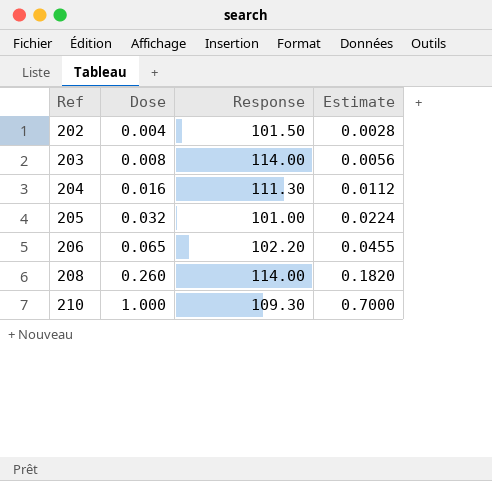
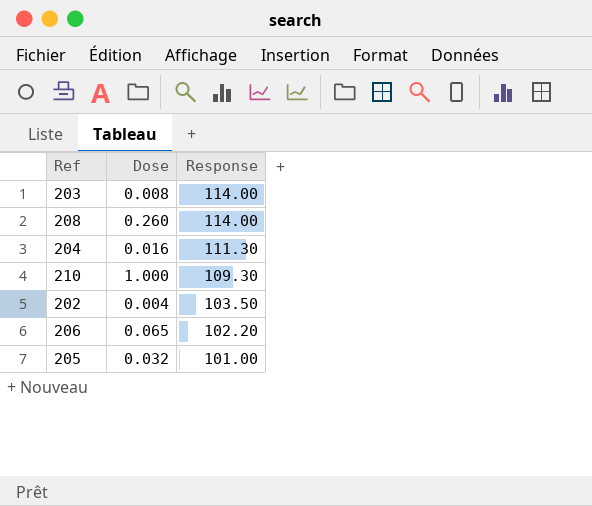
row order: Ref ascending -> Response descending
column Estimate | formula: [Dose] * 0.7 -> none
202 | Response: 101.50 -> 103.50

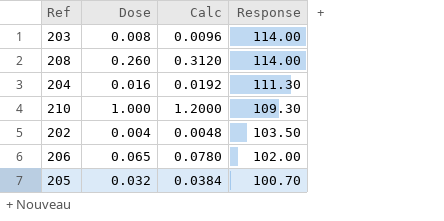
column Calc | formula: none -> [Dose] * 1.2
206 | Response: 102.20 -> 102.00
205 | Response: 101.00 -> 100.70

